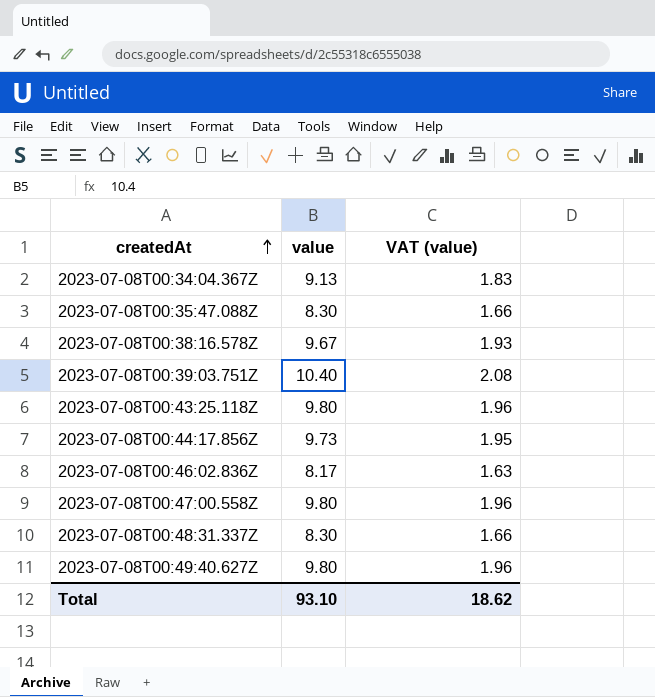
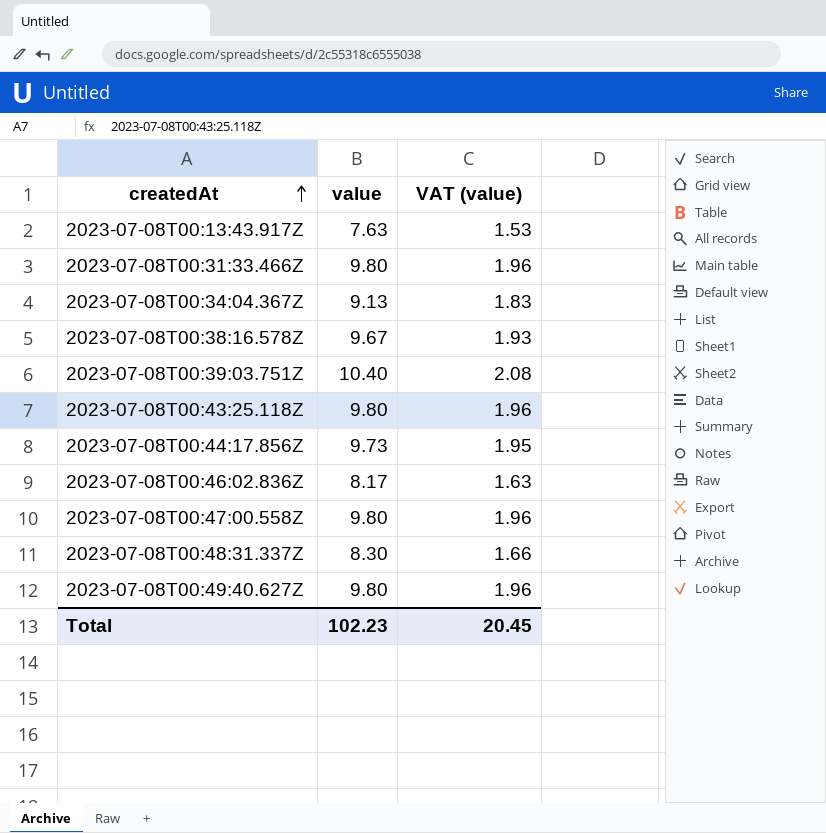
row 2023-07-08T00:35:47.088Z: 8.30 | 1.66 -> none
row 2023-07-08T00:13:43.917Z: none -> 7.63 | 1.53
row 2023-07-08T00:31:33.466Z: none -> 9.80 | 1.96
Total | value: 93.10 -> 102.23
Total | VAT (value): 18.62 -> 20.45

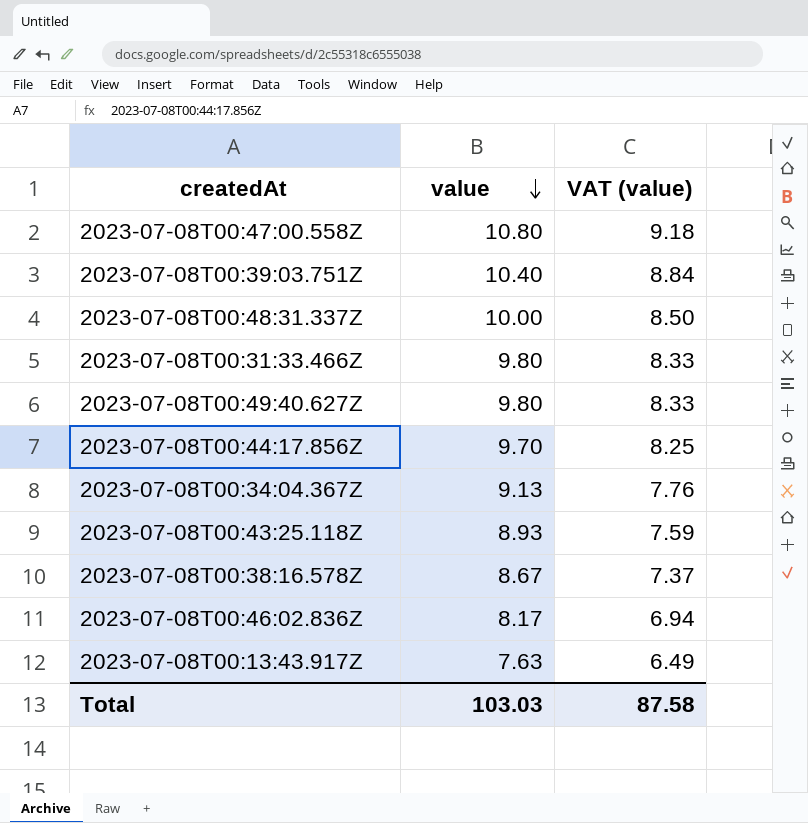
row order: createdAt ascending -> value descending
column VAT (value) | formula: [value] * 0.2 -> [value] * 0.85
2023-07-08T00:47:00.558Z | value: 9.80 -> 10.80
2023-07-08T00:48:31.337Z | value: 8.30 -> 10.00
2023-07-08T00:44:17.856Z | value: 9.73 -> 9.70
2023-07-08T00:43:25.118Z | value: 9.80 -> 8.93
2023-07-08T00:38:16.578Z | value: 9.67 -> 8.67
Total | value: 102.23 -> 103.03
Total | VAT (value): 20.45 -> 87.58

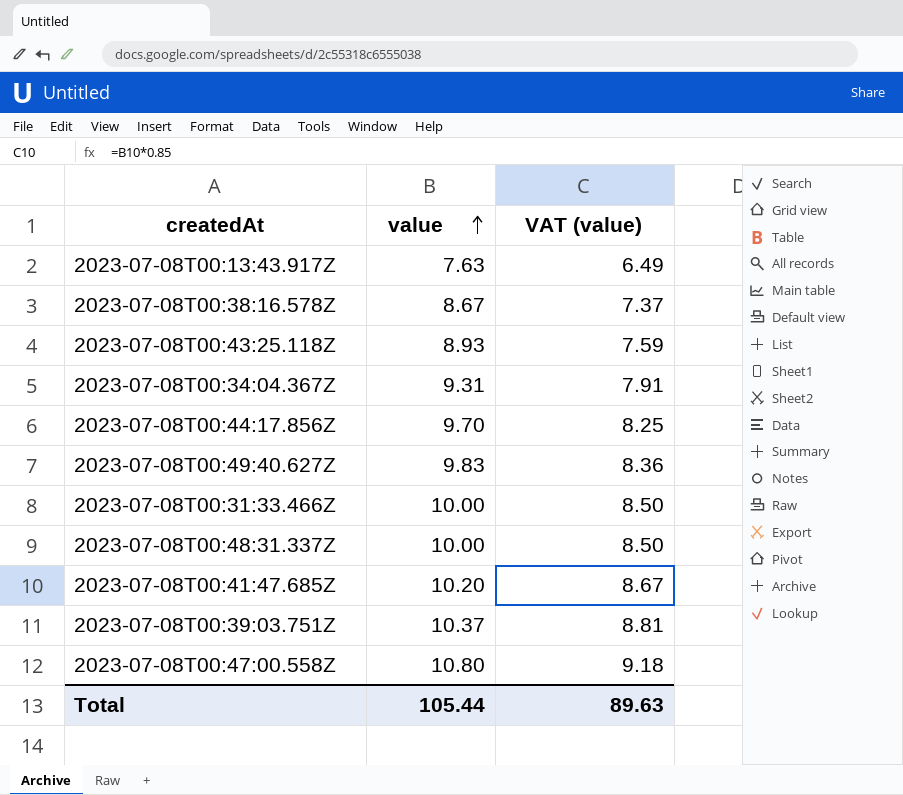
row order: value descending -> value ascending
row 2023-07-08T00:46:02.836Z: 8.17 | 6.94 -> none
2023-07-08T00:34:04.367Z | value: 9.13 -> 9.31
2023-07-08T00:34:04.367Z | VAT (value): 7.76 -> 7.91
2023-07-08T00:49:40.627Z | value: 9.80 -> 9.83
2023-07-08T00:49:40.627Z | VAT (value): 8.33 -> 8.36
2023-07-08T00:31:33.466Z | value: 9.80 -> 10.00
2023-07-08T00:31:33.466Z | VAT (value): 8.33 -> 8.50
row 2023-07-08T00:41:47.685Z: none -> 10.20 | 8.67
2023-07-08T00:39:03.751Z | value: 10.40 -> 10.37
2023-07-08T00:39:03.751Z | VAT (value): 8.84 -> 8.81
Total | value: 103.03 -> 105.44
Total | VAT (value): 87.58 -> 89.63

